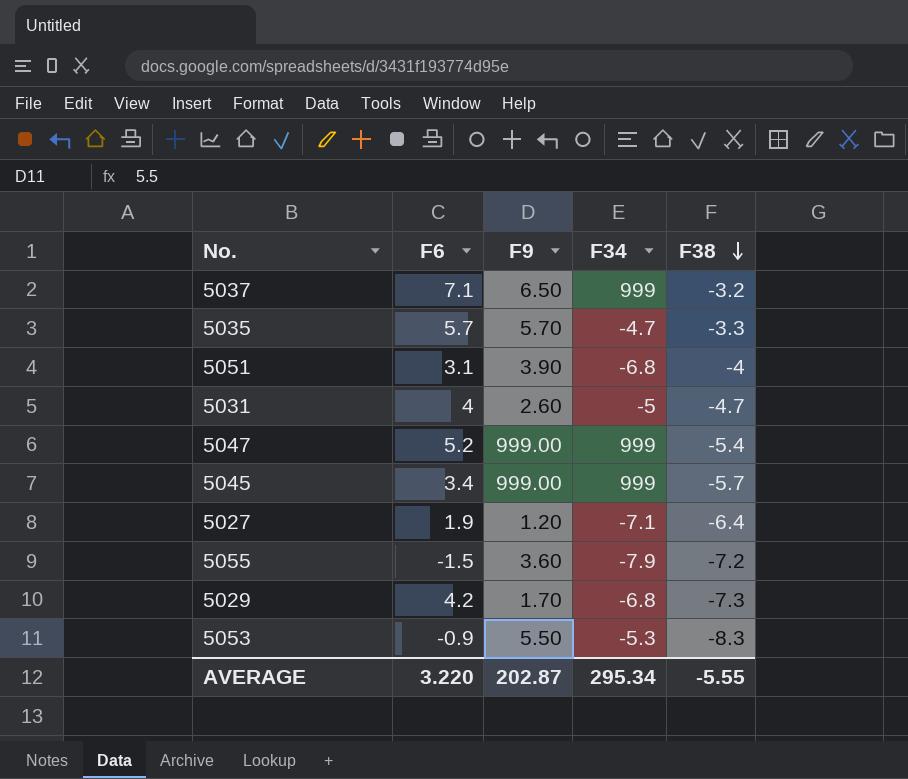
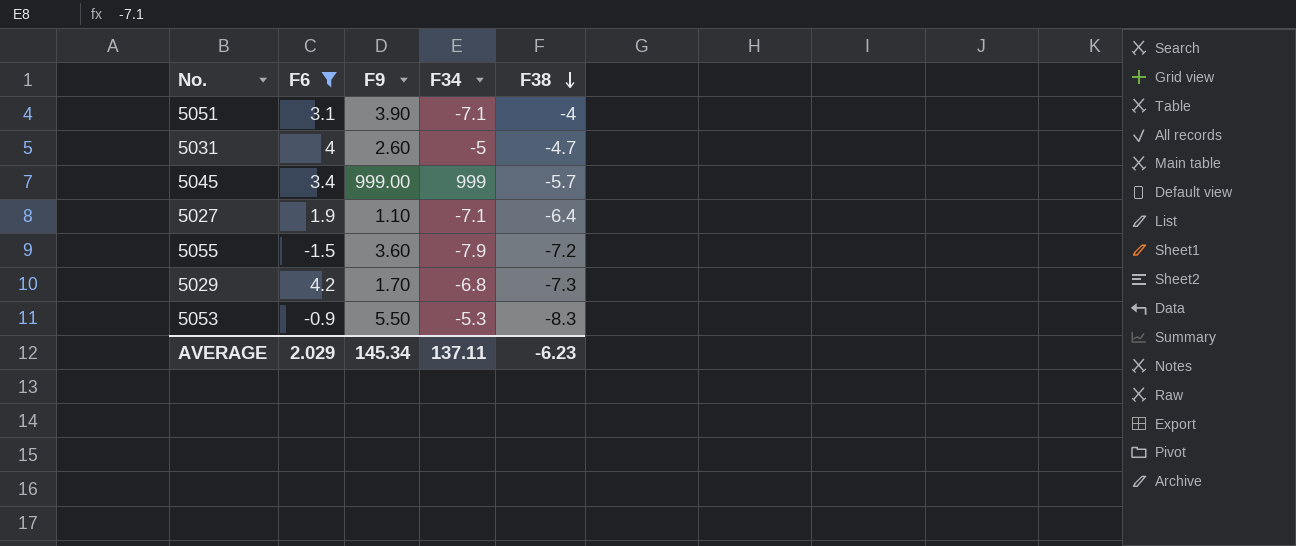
filter: none -> F6 <= 4.2
5051 | F34: -6.8 -> -7.1
5027 | F9: 1.20 -> 1.10
AVERAGE | F6: 3.220 -> 2.029
AVERAGE | F9: 202.87 -> 145.34
AVERAGE | F34: 295.34 -> 137.11
AVERAGE | F38: -5.55 -> -6.23

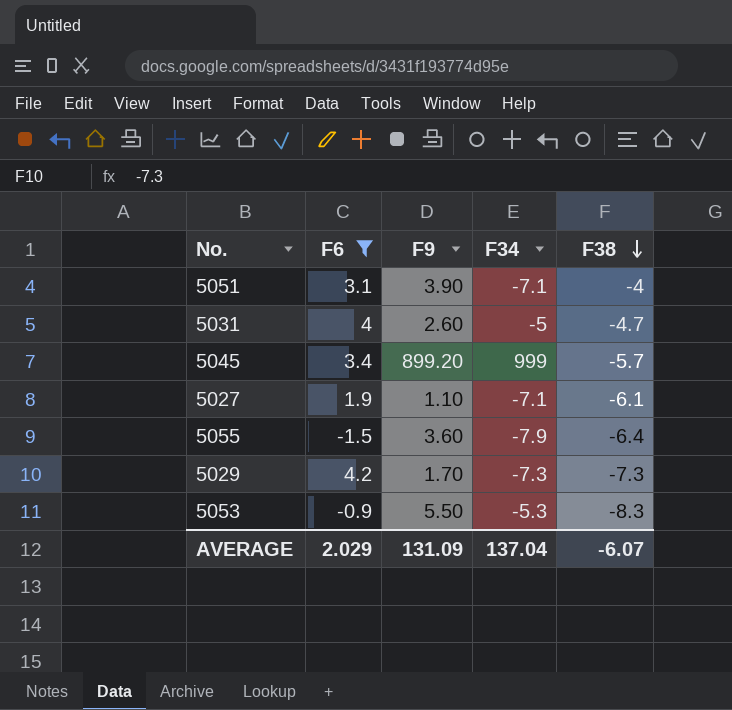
5045 | F9: 999.00 -> 899.20
5027 | F38: -6.4 -> -6.1
5055 | F38: -7.2 -> -6.4
5029 | F34: -6.8 -> -7.3
AVERAGE | F9: 145.34 -> 131.09
AVERAGE | F34: 137.11 -> 137.04
AVERAGE | F38: -6.23 -> -6.07

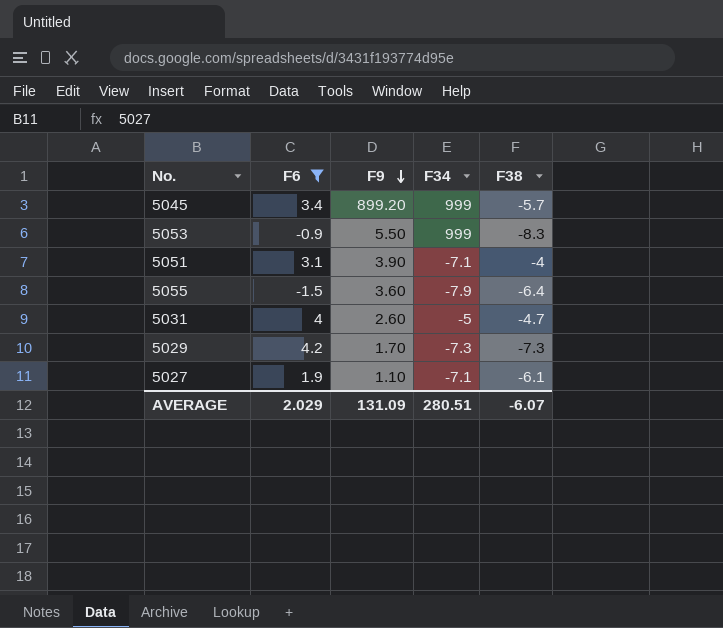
row order: F38 descending -> F9 descending
5053 | F34: -5.3 -> 999
AVERAGE | F34: 137.04 -> 280.51

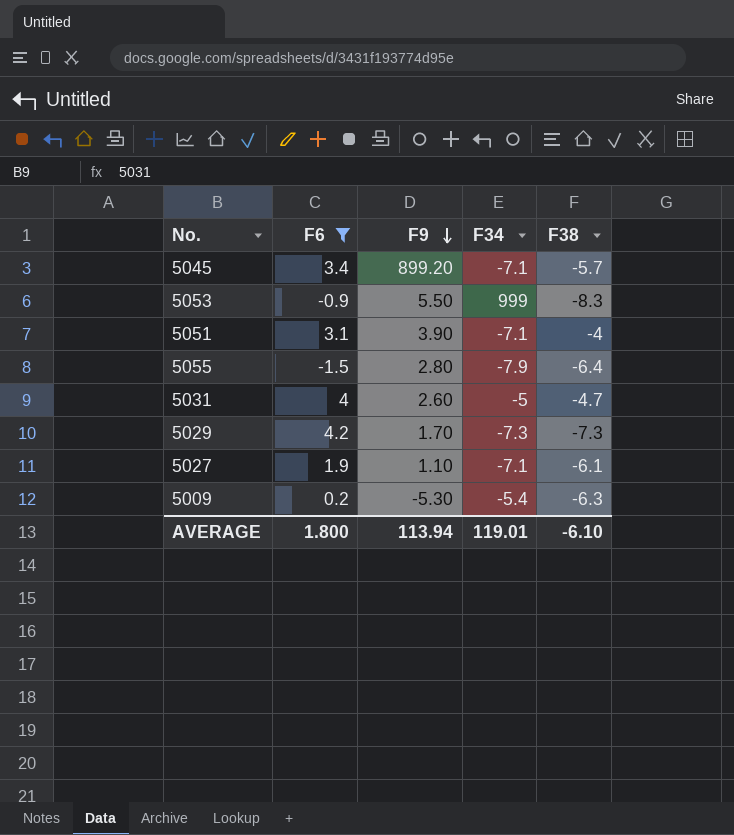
5045 | F34: 999 -> -7.1
5055 | F9: 3.60 -> 2.80
row 5009: none -> 0.2 | -5.30 | -5.4 | -6.3
AVERAGE | F6: 2.029 -> 1.800
AVERAGE | F9: 131.09 -> 113.94
AVERAGE | F34: 280.51 -> 119.01
AVERAGE | F38: -6.07 -> -6.10

